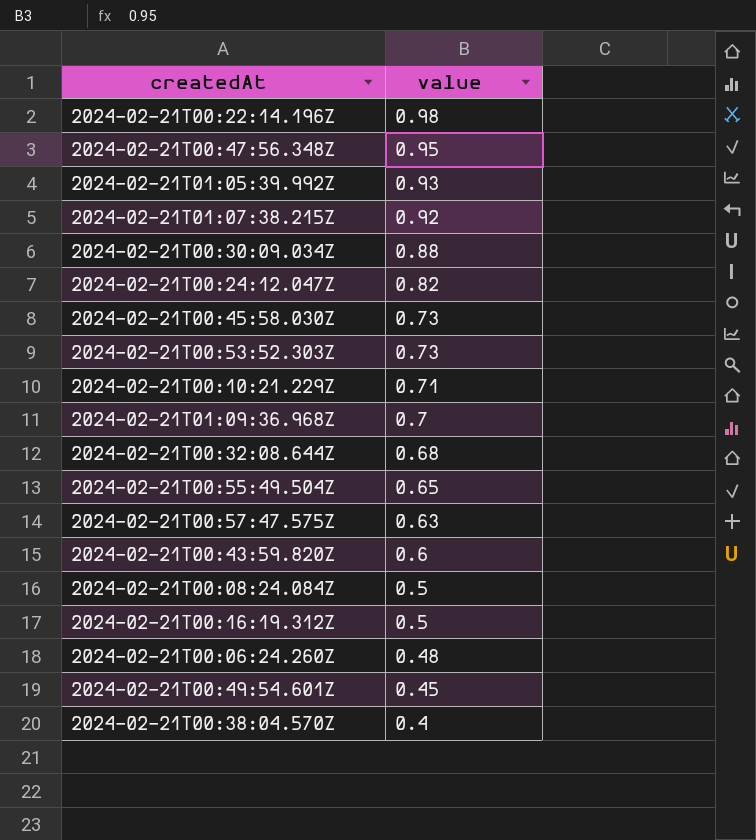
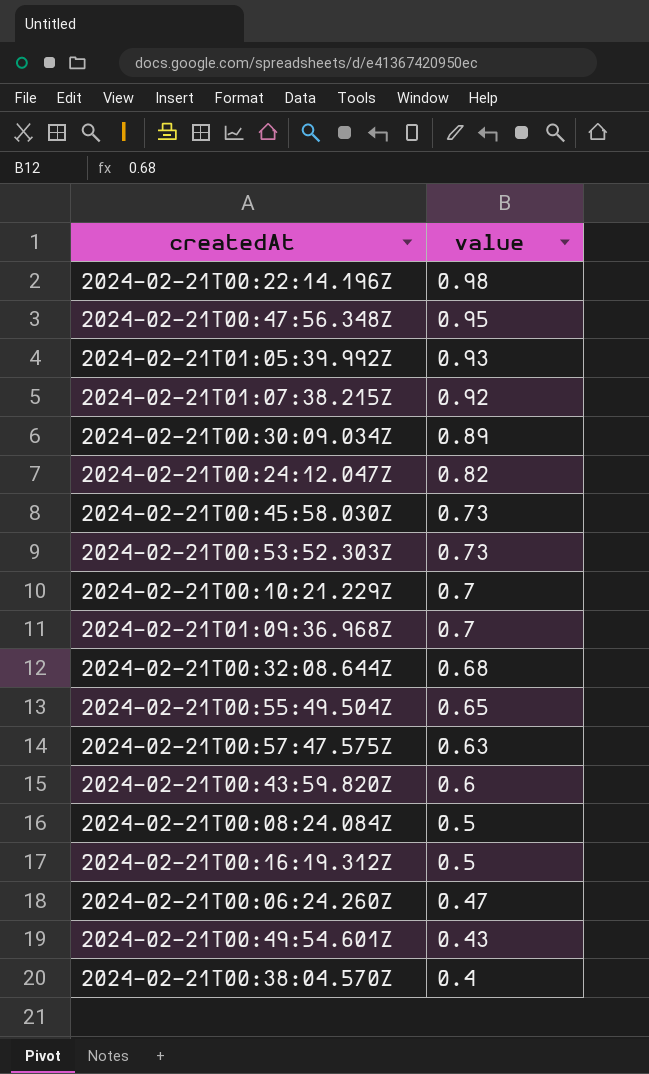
2024-02-21T00:30:09.034Z | value: 0.88 -> 0.89
2024-02-21T00:10:21.229Z | value: 0.71 -> 0.7
2024-02-21T00:06:24.260Z | value: 0.48 -> 0.47
2024-02-21T00:49:54.601Z | value: 0.45 -> 0.43

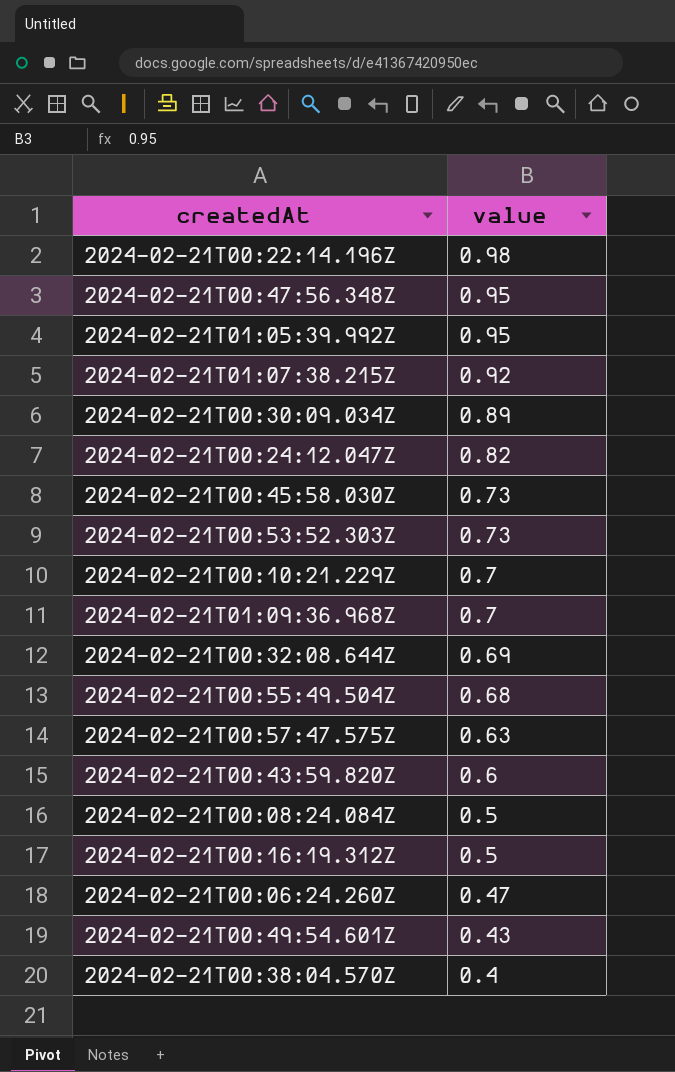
2024-02-21T01:05:39.992Z | value: 0.93 -> 0.95
2024-02-21T00:32:08.644Z | value: 0.68 -> 0.69
2024-02-21T00:55:49.504Z | value: 0.65 -> 0.68

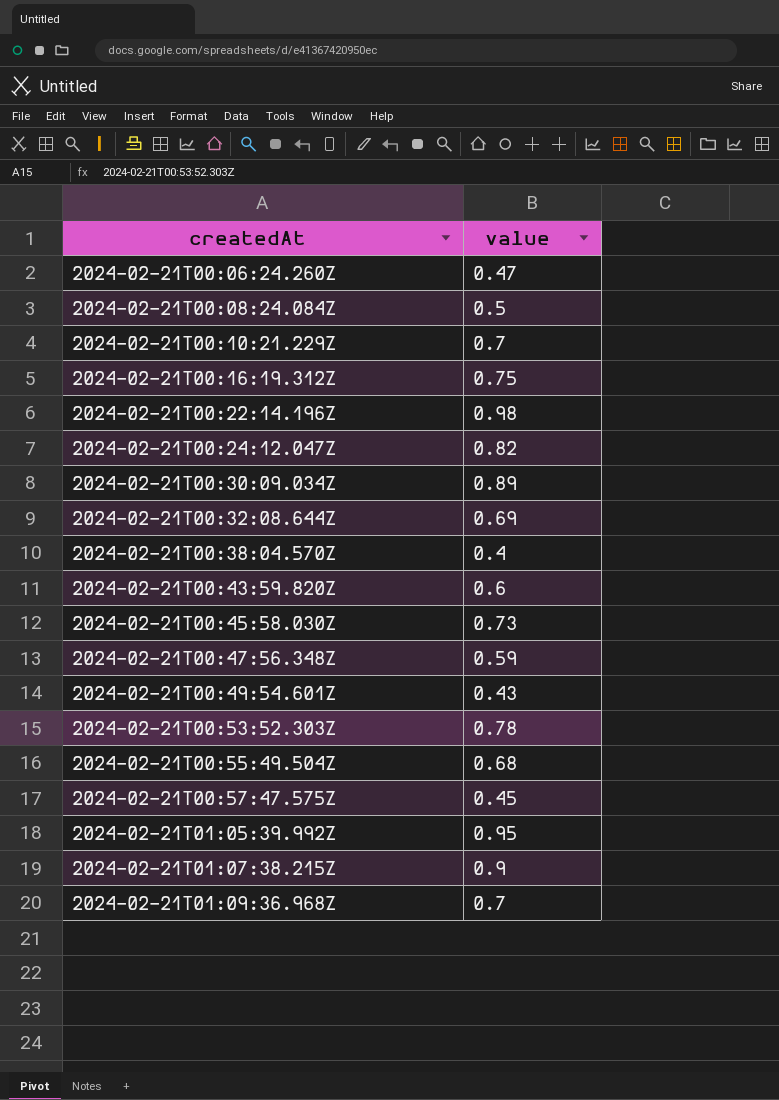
row order: value descending -> createdAt ascending
2024-02-21T00:16:19.312Z | value: 0.5 -> 0.75
2024-02-21T00:47:56.348Z | value: 0.95 -> 0.59
2024-02-21T00:53:52.303Z | value: 0.73 -> 0.78
2024-02-21T00:57:47.575Z | value: 0.63 -> 0.45
2024-02-21T01:07:38.215Z | value: 0.92 -> 0.9

